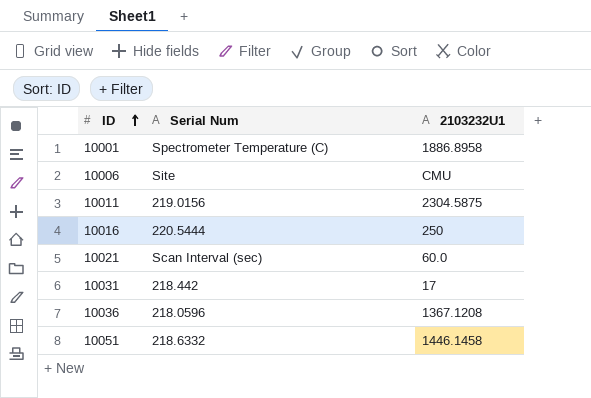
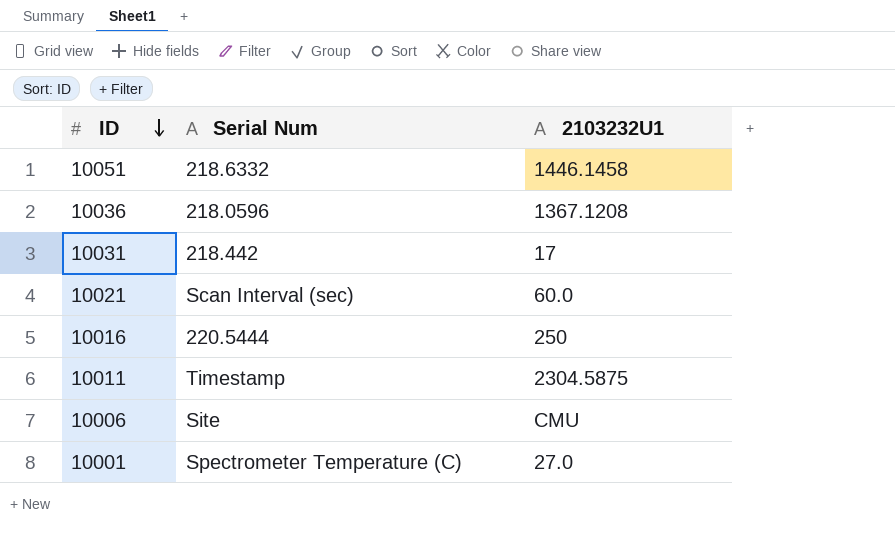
row order: ID ascending -> ID descending
10011 | Serial Num: 219.0156 -> Timestamp
10001 | 2103232U1: 1886.8958 -> 27.0

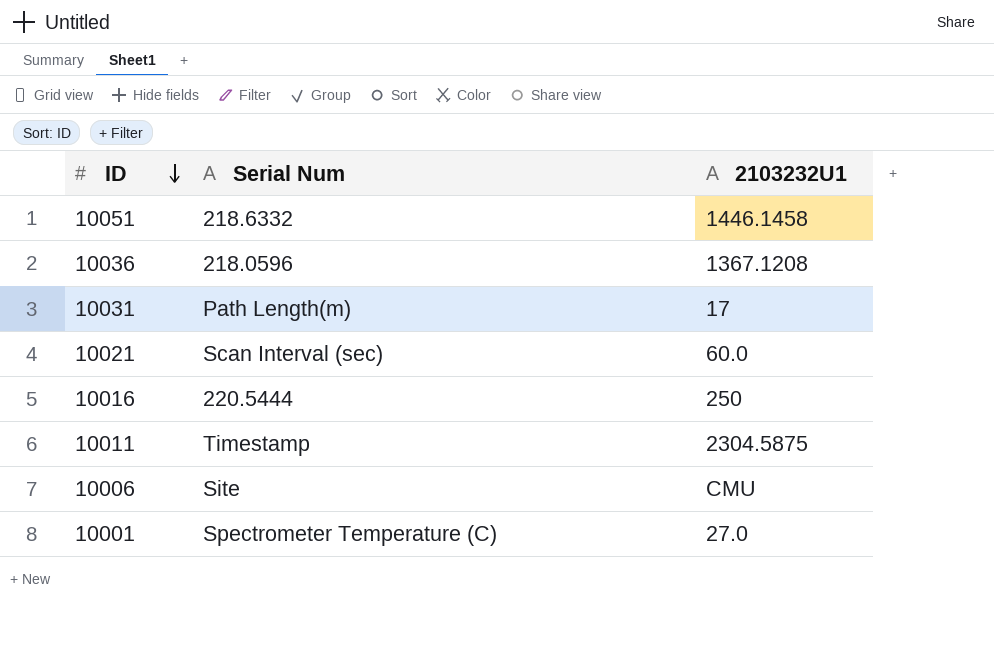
10031 | Serial Num: 218.442 -> Path Length(m)

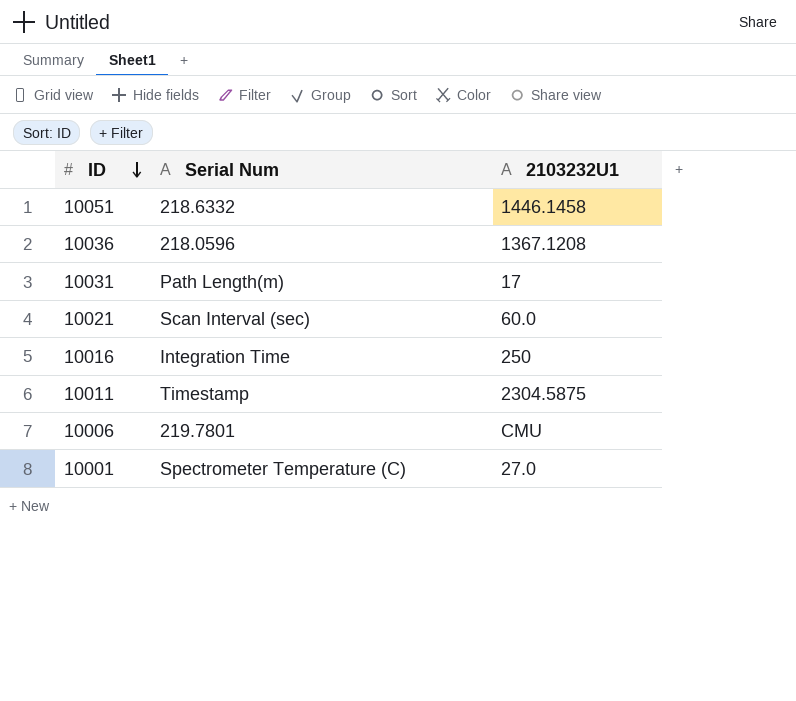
10016 | Serial Num: 220.5444 -> Integration Time
10006 | Serial Num: Site -> 219.7801

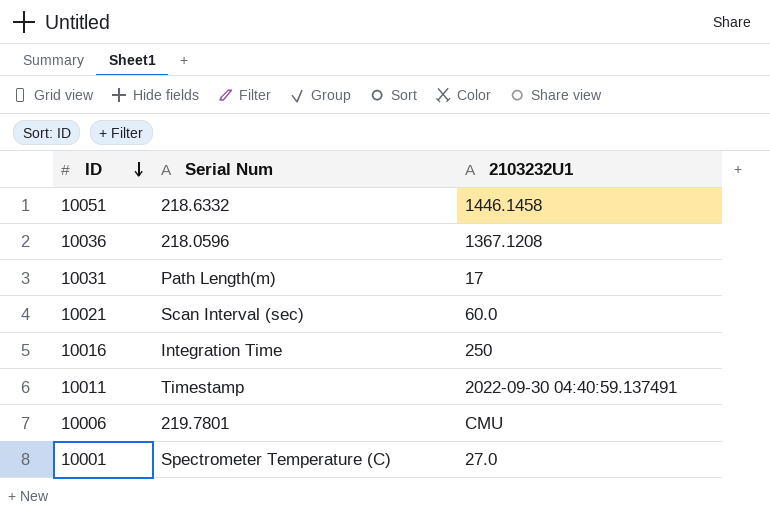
10011 | 2103232U1: 2304.5875 -> 2022-09-30 04:40:59.137491

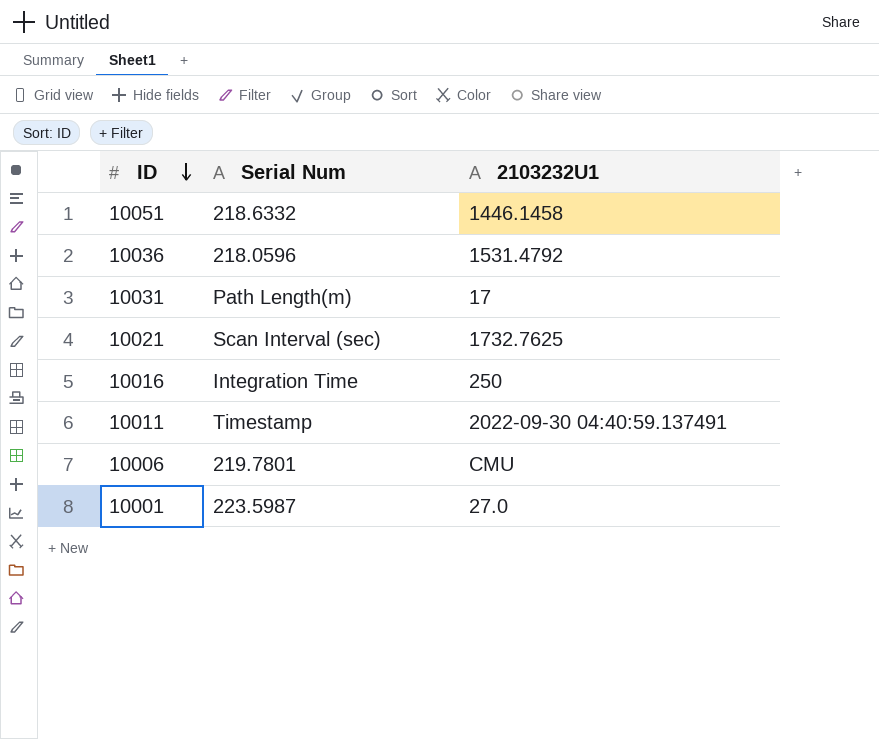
10036 | 2103232U1: 1367.1208 -> 1531.4792
10021 | 2103232U1: 60.0 -> 1732.7625
10001 | Serial Num: Spectrometer Temperature (C) -> 223.5987

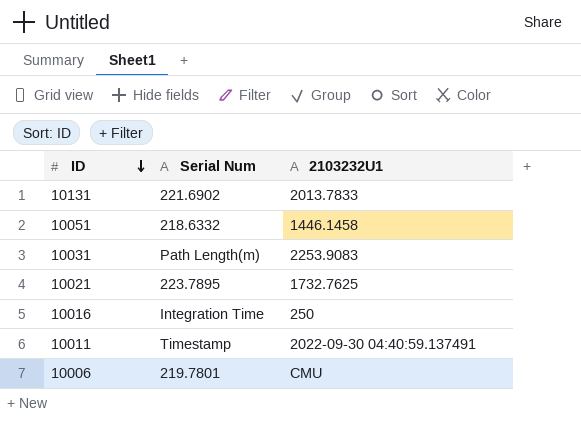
row 10036: 218.0596 | 1531.4792 -> none
row 10001: 223.5987 | 27.0 -> none
row 10131: none -> 221.6902 | 2013.7833
10031 | 2103232U1: 17 -> 2253.9083
10021 | Serial Num: Scan Interval (sec) -> 223.7895

